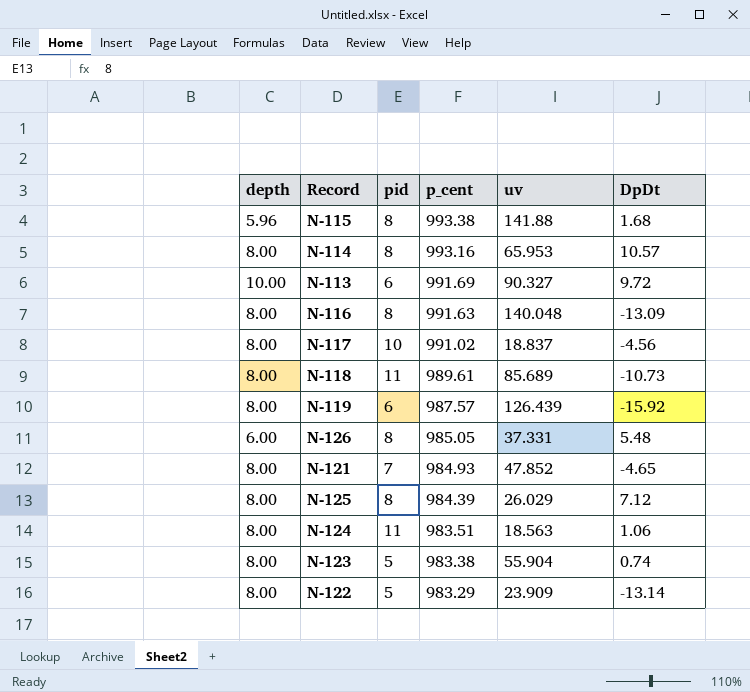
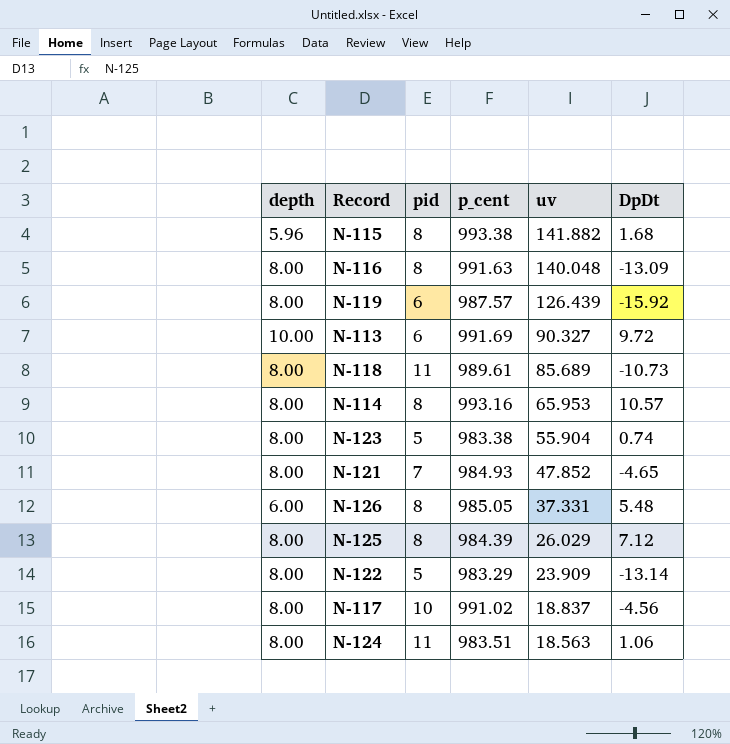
row order: p_cent descending -> uv descending
N-115 | uv: 141.88 -> 141.882

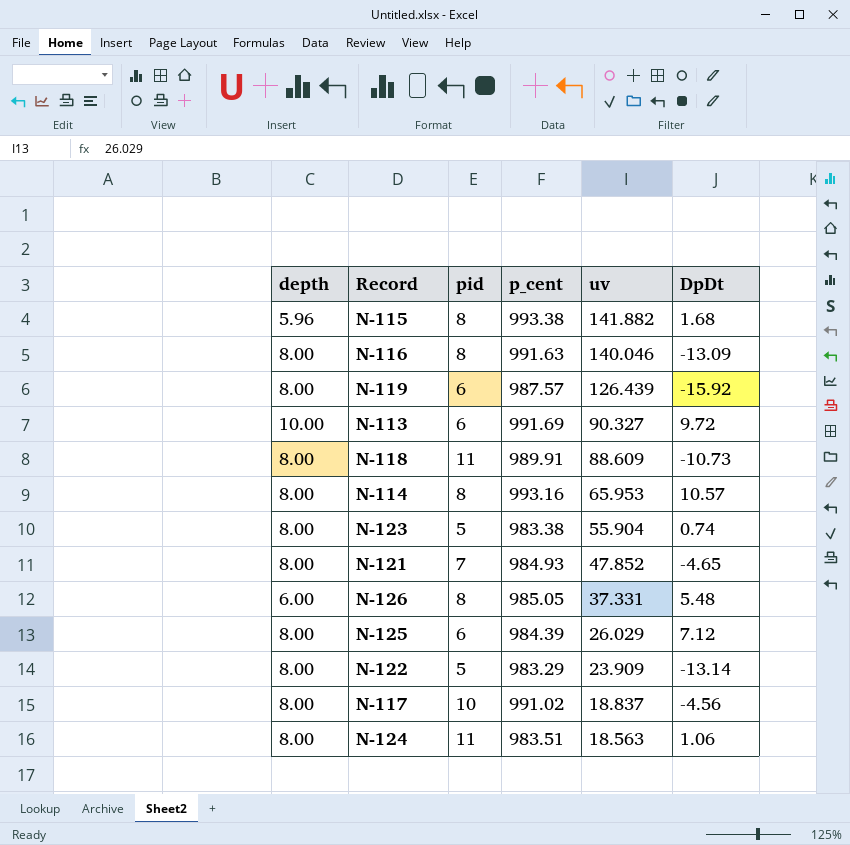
N-116 | uv: 140.048 -> 140.046
N-118 | p_cent: 989.61 -> 989.91
N-118 | uv: 85.689 -> 88.609
N-125 | pid: 8 -> 6

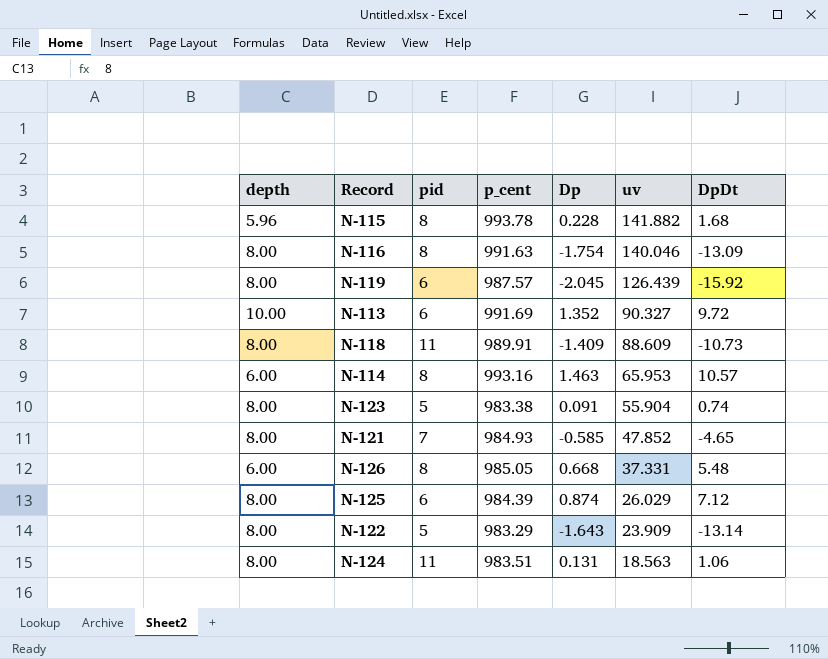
column Dp | position: none -> 5
row N-117: 8.00 | 10 | 991.02 | 18.837 | -4.56 -> none
N-115 | p_cent: 993.38 -> 993.78
N-114 | depth: 8.00 -> 6.00

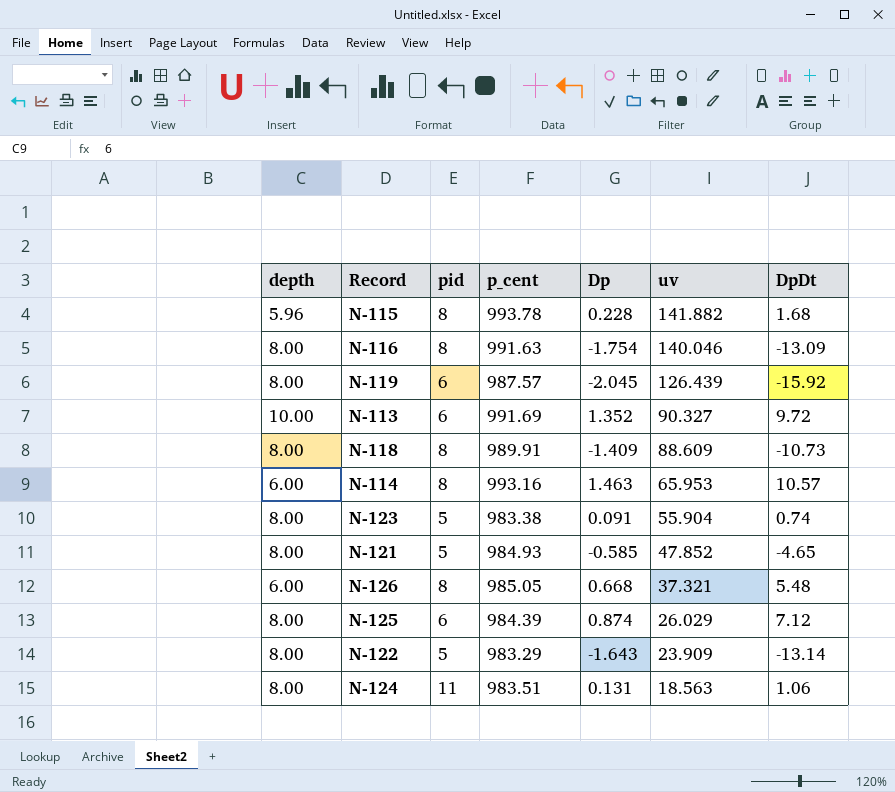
N-118 | pid: 11 -> 8
N-121 | pid: 7 -> 5
N-126 | uv: 37.331 -> 37.321

